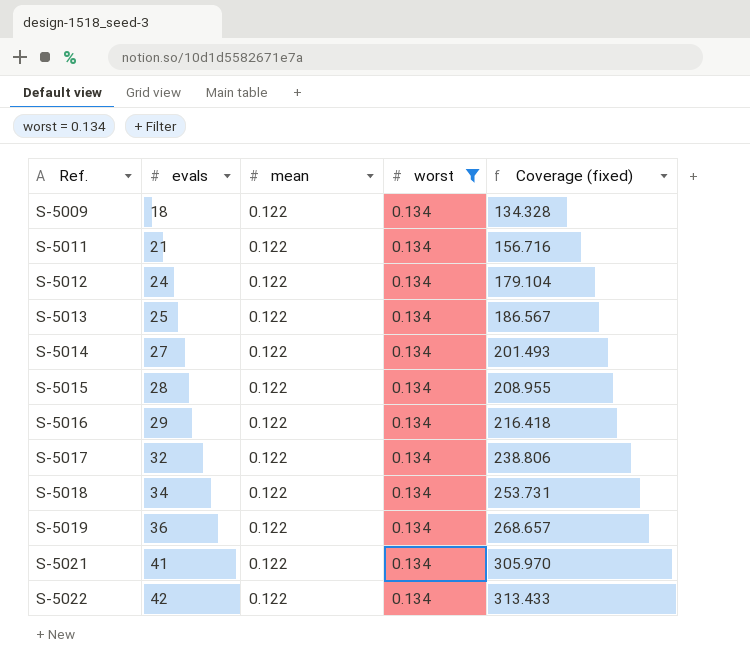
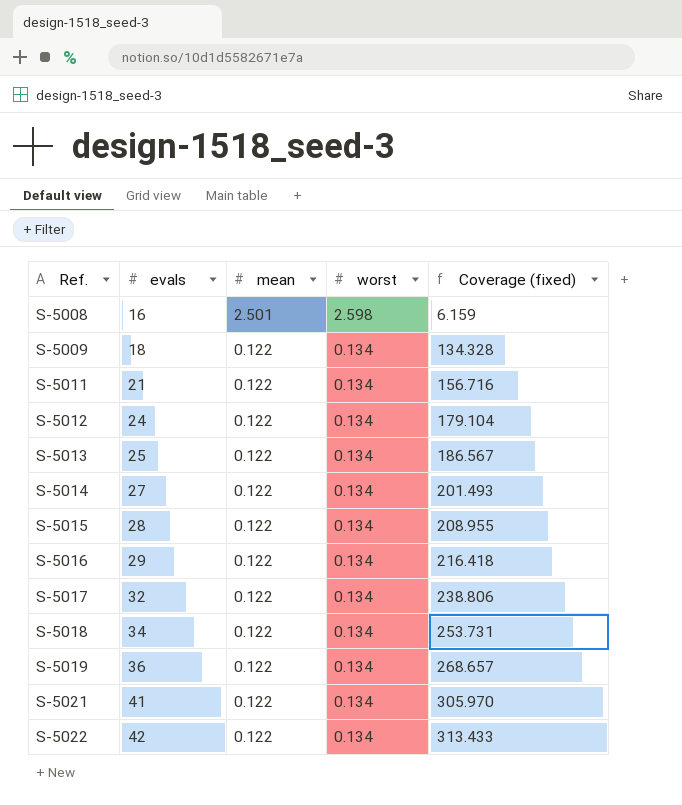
filter: worst = 0.134 -> none

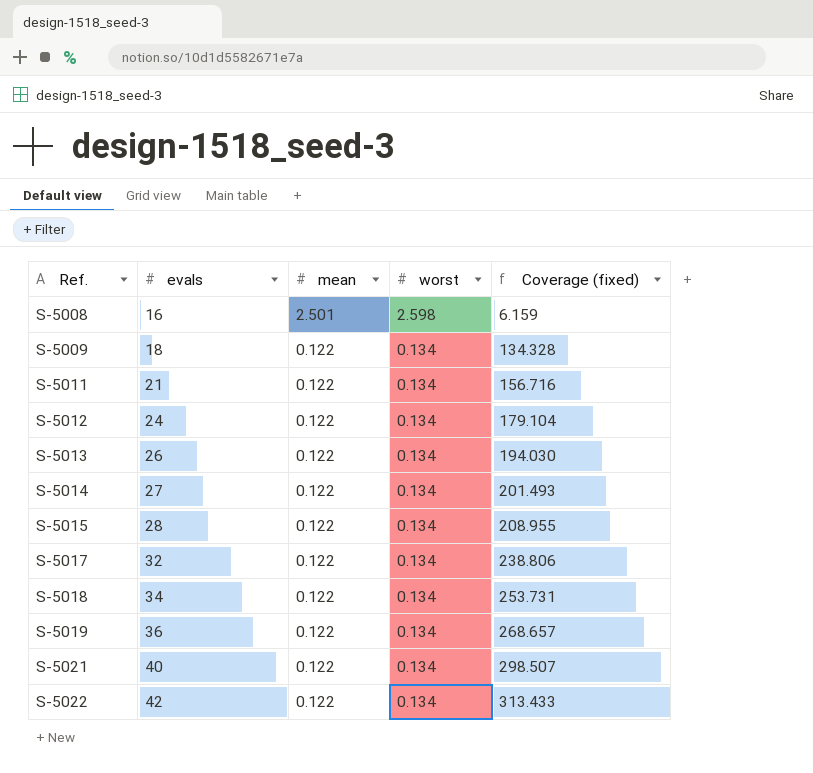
row S-5016: 29 | 0.122 | 0.134 | 216.418 -> none
S-5013 | evals: 25 -> 26
S-5013 | Coverage (fixed): 186.567 -> 194.030
S-5021 | evals: 41 -> 40
S-5021 | Coverage (fixed): 305.970 -> 298.507

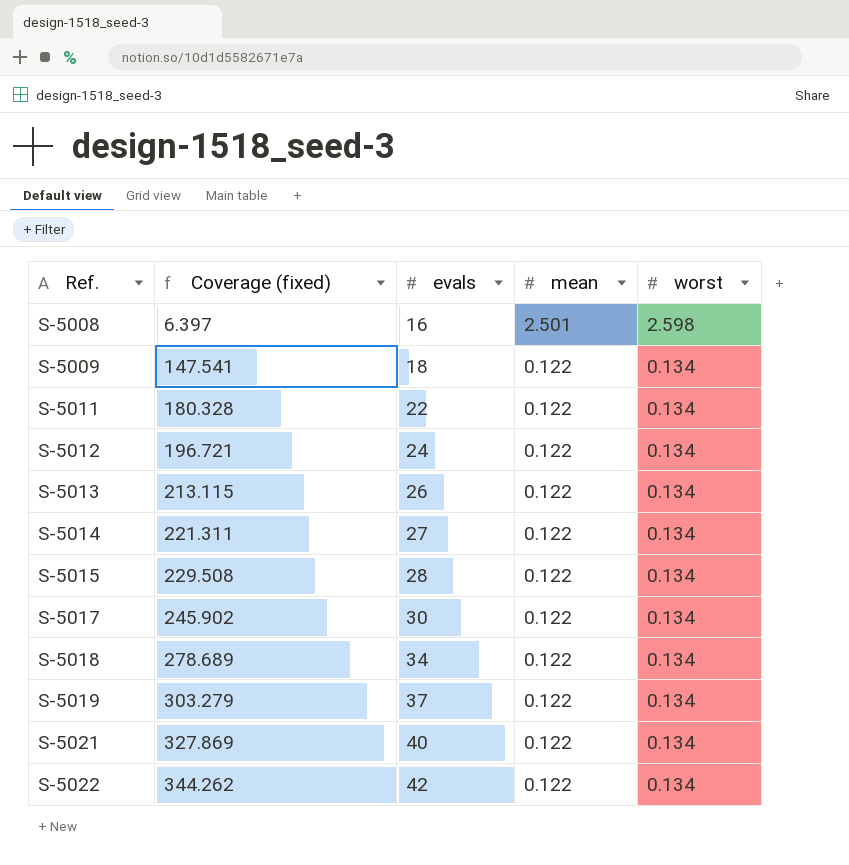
column Coverage (fixed) | formula: [evals] / [worst] -> [evals] / [mean]
column Coverage (fixed) | position: 5 -> 2
S-5011 | evals: 21 -> 22
S-5017 | evals: 32 -> 30
S-5019 | evals: 36 -> 37

